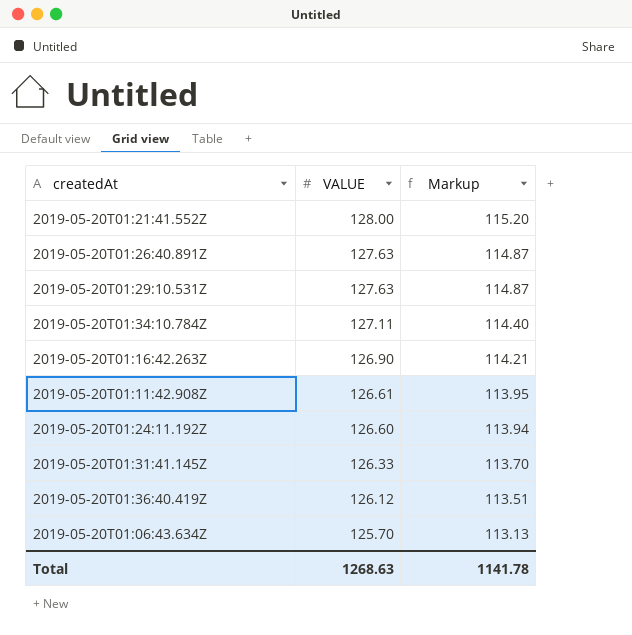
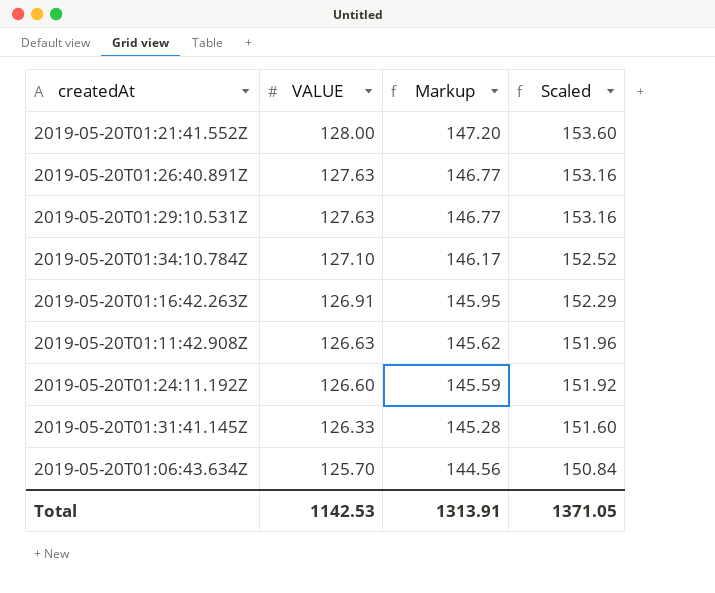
column Markup | formula: [VALUE] * 0.9 -> [VALUE] * 1.15
column Scaled | formula: none -> [VALUE] * 1.2
row 2019-05-20T01:36:40.419Z: 126.12 | 113.51 -> none
2019-05-20T01:34:10.784Z | VALUE: 127.11 -> 127.10
2019-05-20T01:16:42.263Z | VALUE: 126.90 -> 126.91
2019-05-20T01:11:42.908Z | VALUE: 126.61 -> 126.63
Total | VALUE: 1268.63 -> 1142.53
Total | Markup: 1141.78 -> 1313.91

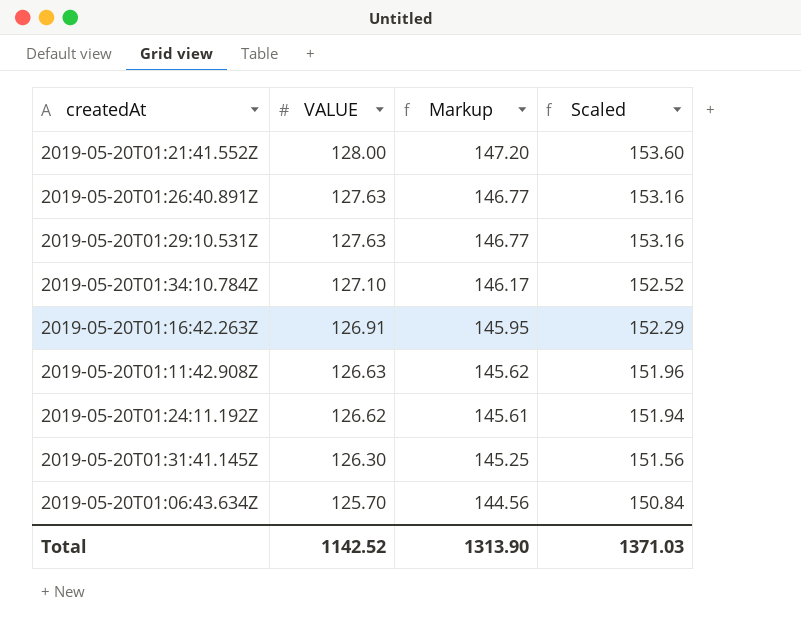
2019-05-20T01:24:11.192Z | VALUE: 126.60 -> 126.62
2019-05-20T01:24:11.192Z | Markup: 145.59 -> 145.61
2019-05-20T01:24:11.192Z | Scaled: 151.92 -> 151.94
2019-05-20T01:31:41.145Z | VALUE: 126.33 -> 126.30
2019-05-20T01:31:41.145Z | Markup: 145.28 -> 145.25
2019-05-20T01:31:41.145Z | Scaled: 151.60 -> 151.56
Total | VALUE: 1142.53 -> 1142.52
Total | Markup: 1313.91 -> 1313.90
Total | Scaled: 1371.05 -> 1371.03

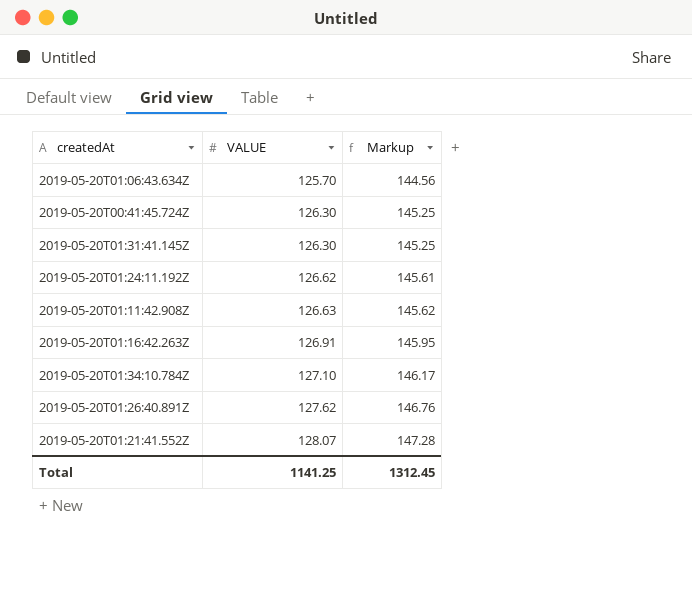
row order: VALUE descending -> VALUE ascending
column Scaled | formula: [VALUE] * 1.2 -> none
row 2019-05-20T01:29:10.531Z: 127.63 | 146.77 | 153.16 -> none
row 2019-05-20T00:41:45.724Z: none -> 126.30 | 145.25
2019-05-20T01:26:40.891Z | VALUE: 127.63 -> 127.62
2019-05-20T01:26:40.891Z | Markup: 146.77 -> 146.76
2019-05-20T01:21:41.552Z | VALUE: 128.00 -> 128.07
2019-05-20T01:21:41.552Z | Markup: 147.20 -> 147.28
Total | VALUE: 1142.52 -> 1141.25
Total | Markup: 1313.90 -> 1312.45

